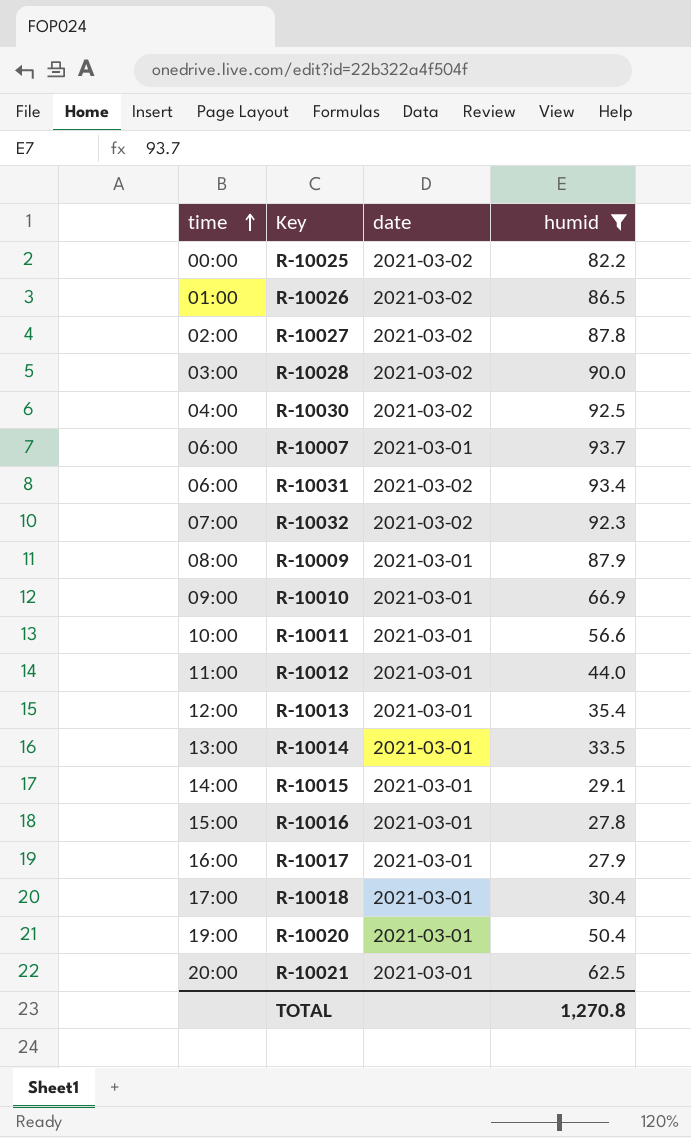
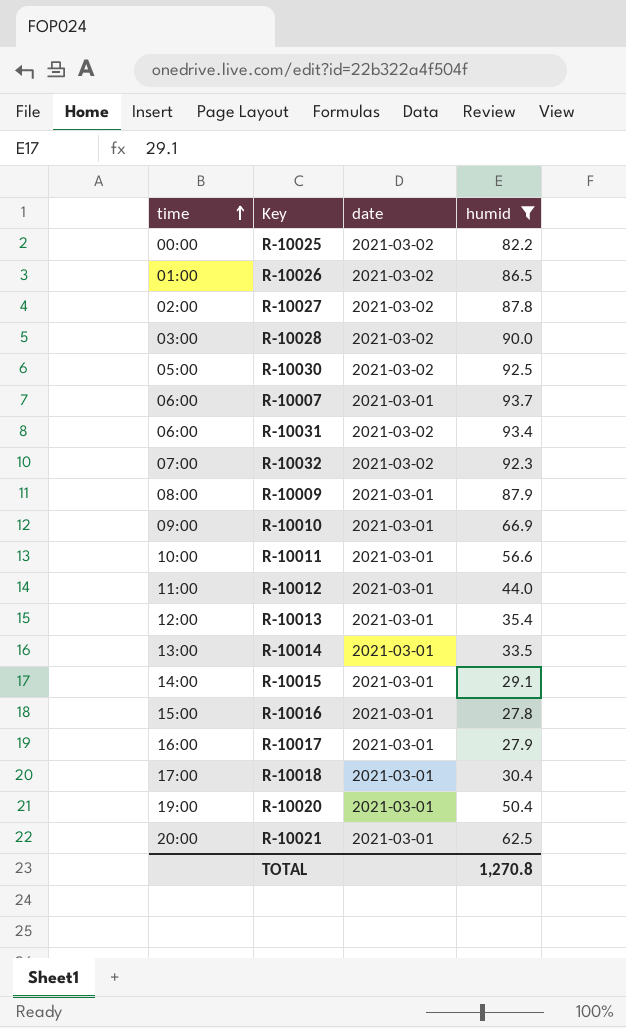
R-10030 | time: 04:00 -> 05:00

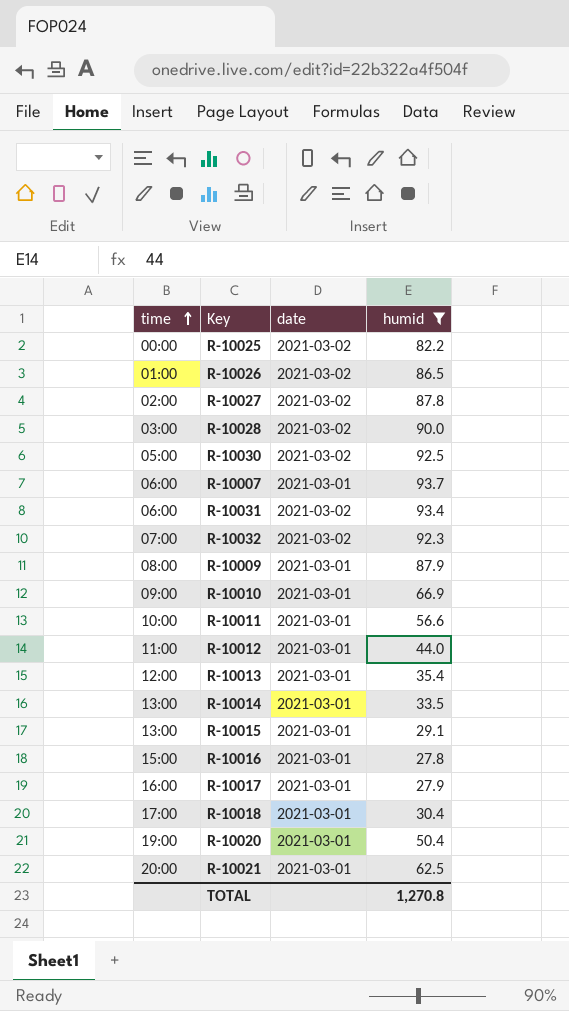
R-10015 | time: 14:00 -> 13:00

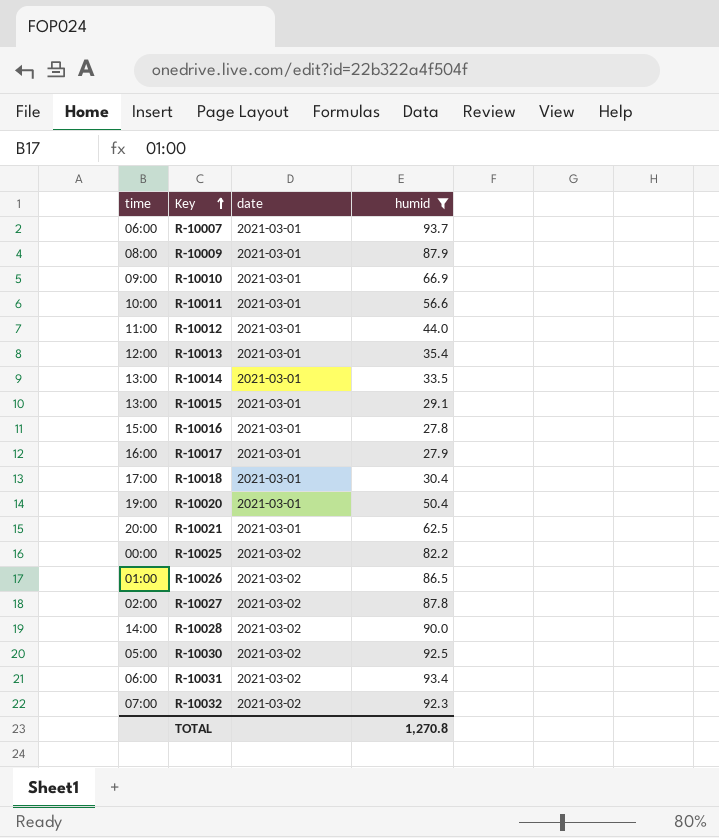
row order: time ascending -> Key ascending
R-10028 | time: 03:00 -> 14:00

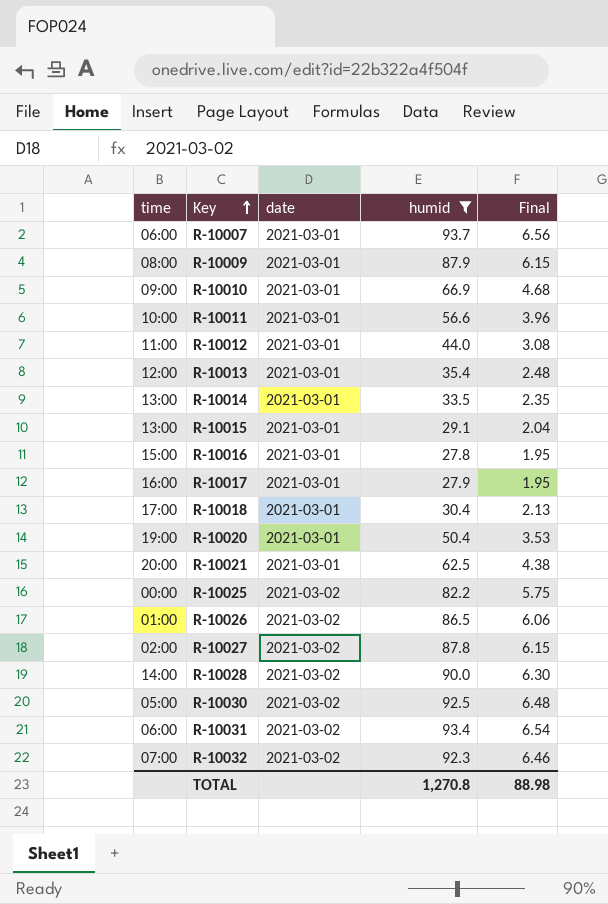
column Final | formula: none -> [humid] * 0.07

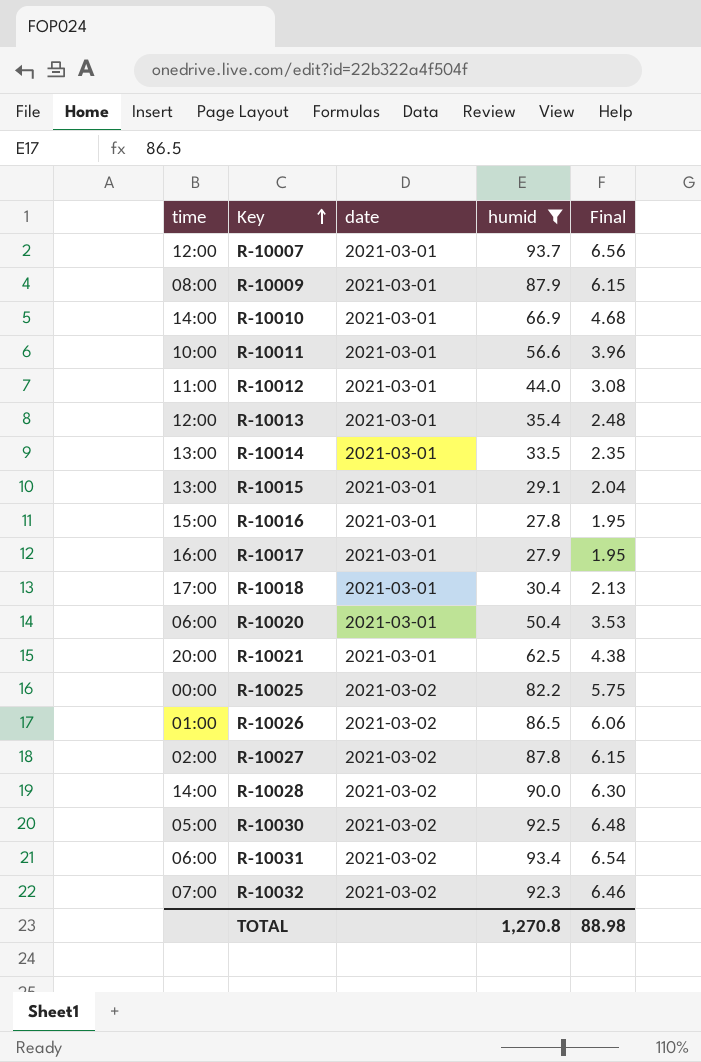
R-10007 | time: 06:00 -> 12:00
R-10010 | time: 09:00 -> 14:00
R-10020 | time: 19:00 -> 06:00

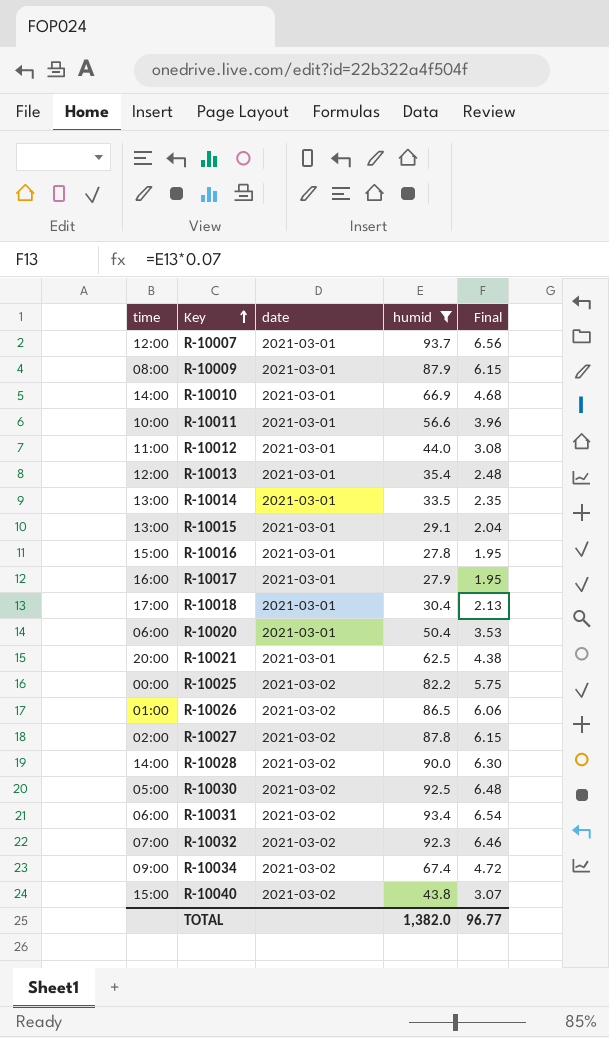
row R-10034: none -> 09:00 | 2021-03-02 | 67.4 | 4.72
row R-10040: none -> 15:00 | 2021-03-02 | 43.8 | 3.07
TOTAL | humid: 1,270.8 -> 1,382.0
TOTAL | Final: 88.98 -> 96.77

